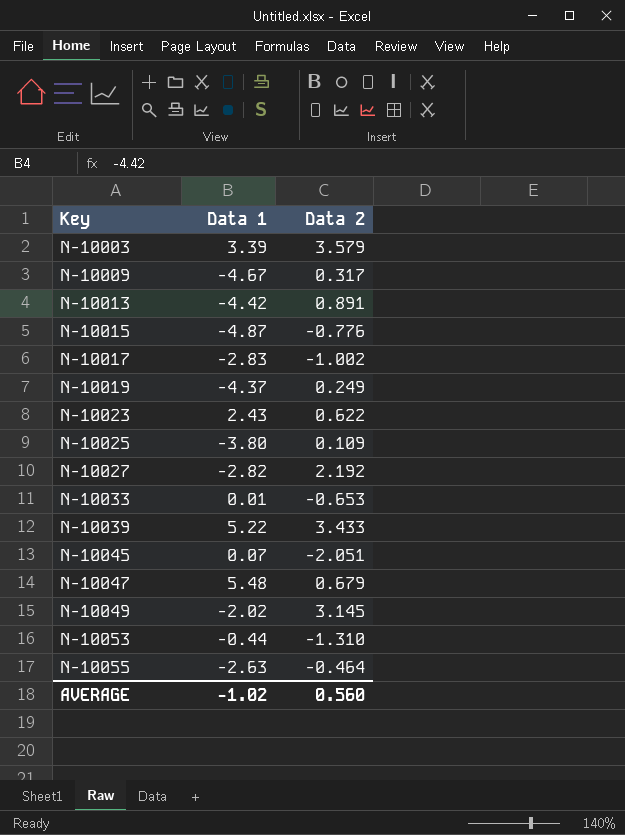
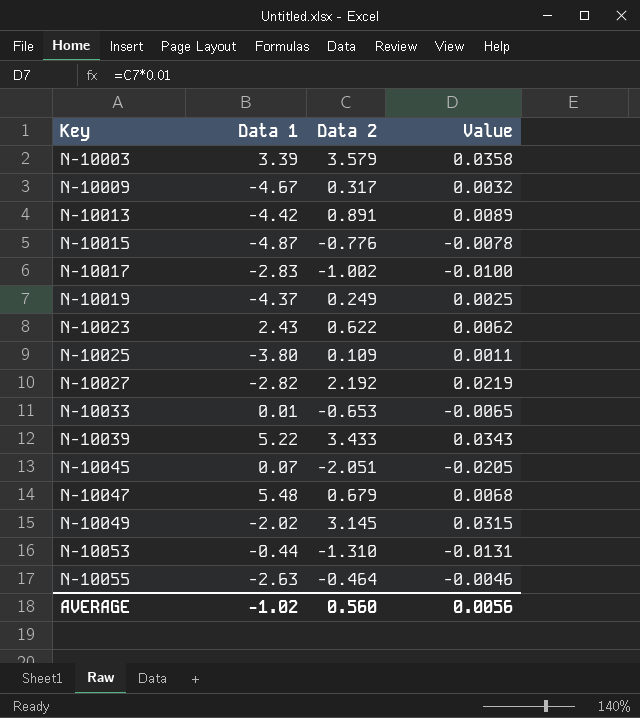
column Value | formula: none -> [Data 2] * 0.01

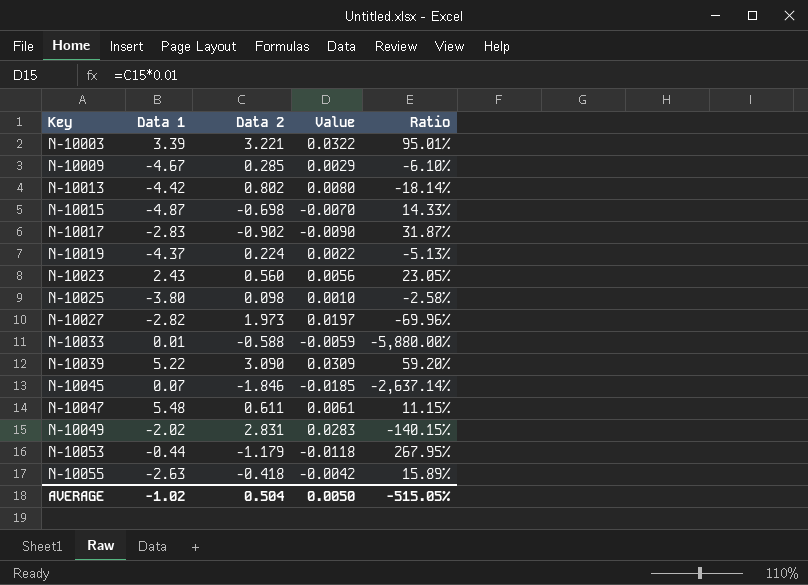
column Ratio | formula: none -> [Data 2] / [Data 1]
N-10003 | Data 2: 3.579 -> 3.221
N-10003 | Value: 0.0358 -> 0.0322
N-10009 | Data 2: 0.317 -> 0.285
N-10009 | Value: 0.0032 -> 0.0029
N-10013 | Data 2: 0.891 -> 0.802
N-10013 | Value: 0.0089 -> 0.0080
N-10015 | Data 2: -0.776 -> -0.698
N-10015 | Value: -0.0078 -> -0.0070
N-10017 | Data 2: -1.002 -> -0.902
N-10017 | Value: -0.0100 -> -0.0090
N-10019 | Data 2: 0.249 -> 0.224
N-10019 | Value: 0.0025 -> 0.0022
N-10023 | Data 2: 0.622 -> 0.560
N-10023 | Value: 0.0062 -> 0.0056
N-10025 | Data 2: 0.109 -> 0.098
N-10025 | Value: 0.0011 -> 0.0010
N-10027 | Data 2: 2.192 -> 1.973
N-10027 | Value: 0.0219 -> 0.0197
N-10033 | Data 2: -0.653 -> -0.588
N-10033 | Value: -0.0065 -> -0.0059
N-10039 | Data 2: 3.433 -> 3.090
N-10039 | Value: 0.0343 -> 0.0309
N-10045 | Data 2: -2.051 -> -1.846
N-10045 | Value: -0.0205 -> -0.0185
N-10047 | Data 2: 0.679 -> 0.611
N-10047 | Value: 0.0068 -> 0.0061
N-10049 | Data 2: 3.145 -> 2.831
N-10049 | Value: 0.0315 -> 0.0283
N-10053 | Data 2: -1.310 -> -1.179
N-10053 | Value: -0.0131 -> -0.0118
N-10055 | Data 2: -0.464 -> -0.418
N-10055 | Value: -0.0046 -> -0.0042
AVERAGE | Data 2: 0.560 -> 0.504
AVERAGE | Value: 0.0056 -> 0.0050

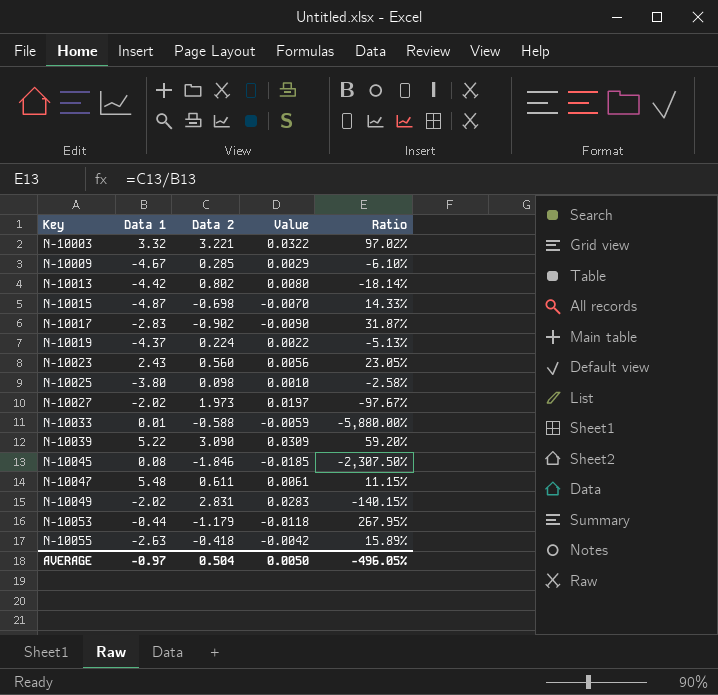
N-10003 | Data 1: 3.39 -> 3.32
N-10003 | Ratio: 95.01% -> 97.02%
N-10027 | Data 1: -2.82 -> -2.02
N-10027 | Ratio: -69.96% -> -97.67%
N-10045 | Data 1: 0.07 -> 0.08
N-10045 | Ratio: -2,637.14% -> -2,307.50%
AVERAGE | Data 1: -1.02 -> -0.97
AVERAGE | Ratio: -515.05% -> -496.05%

